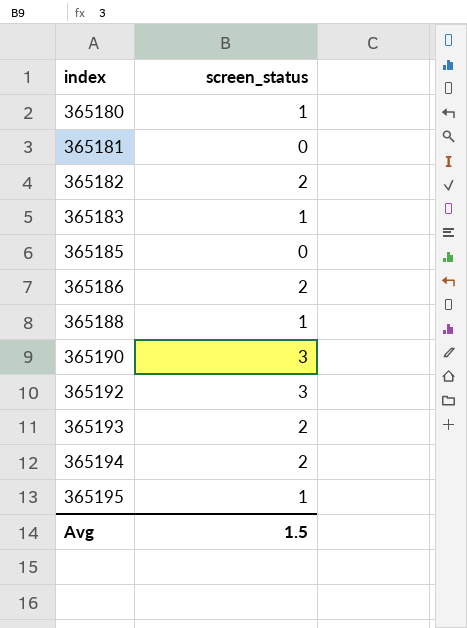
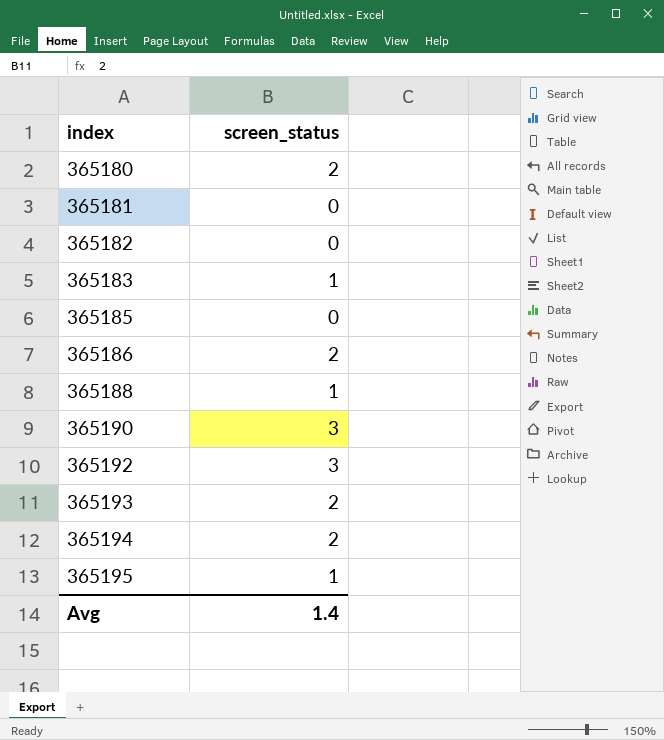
365180 | screen_status: 1 -> 2
365182 | screen_status: 2 -> 0
Avg | screen_status: 1.5 -> 1.4

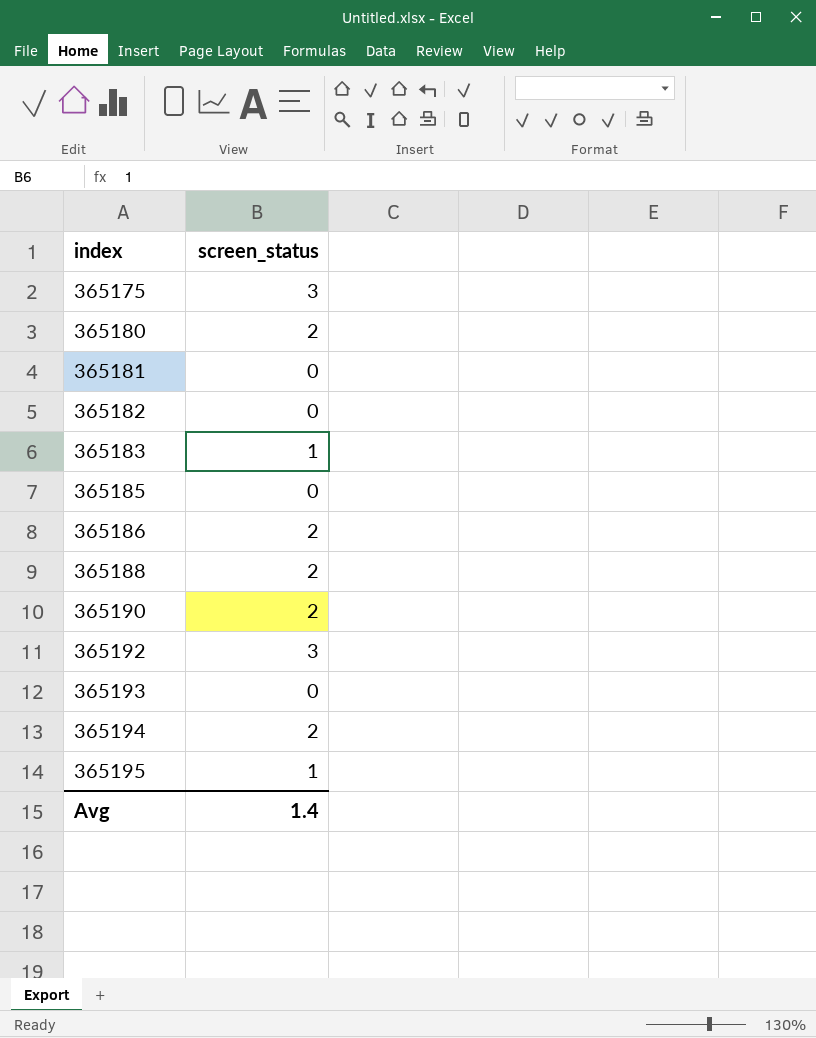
row 365175: none -> 3
365188 | screen_status: 1 -> 2
365190 | screen_status: 3 -> 2
365193 | screen_status: 2 -> 0

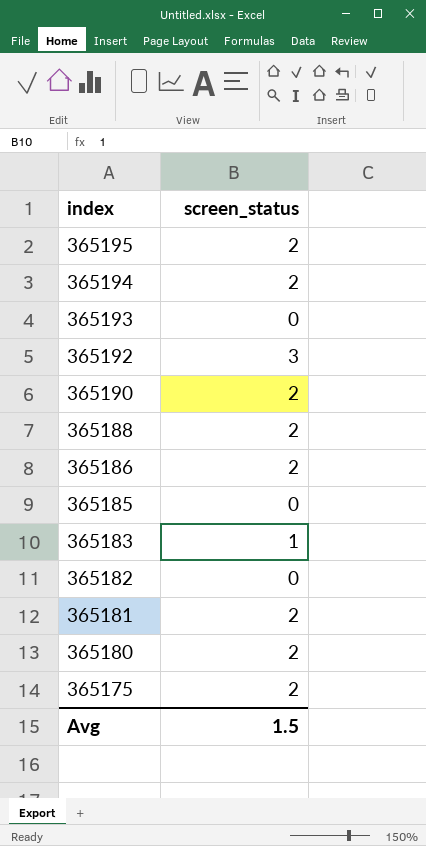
row order: index ascending -> index descending
365195 | screen_status: 1 -> 2
365181 | screen_status: 0 -> 2
365175 | screen_status: 3 -> 2
Avg | screen_status: 1.4 -> 1.5

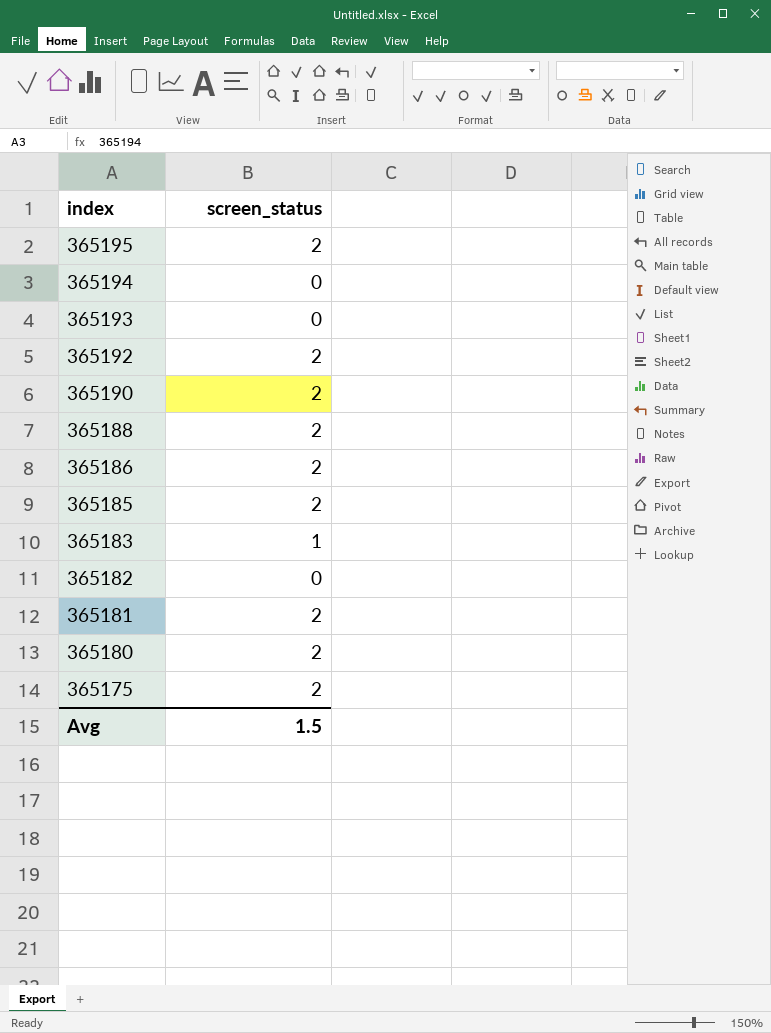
365194 | screen_status: 2 -> 0
365192 | screen_status: 3 -> 2
365185 | screen_status: 0 -> 2

